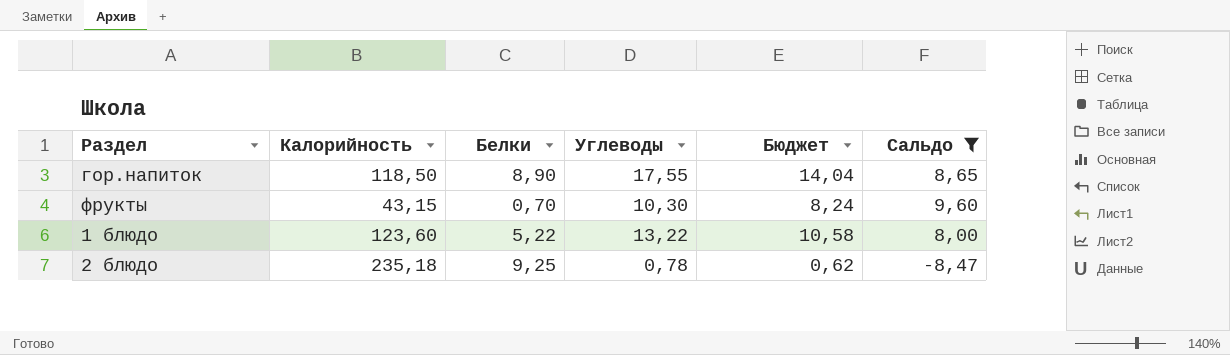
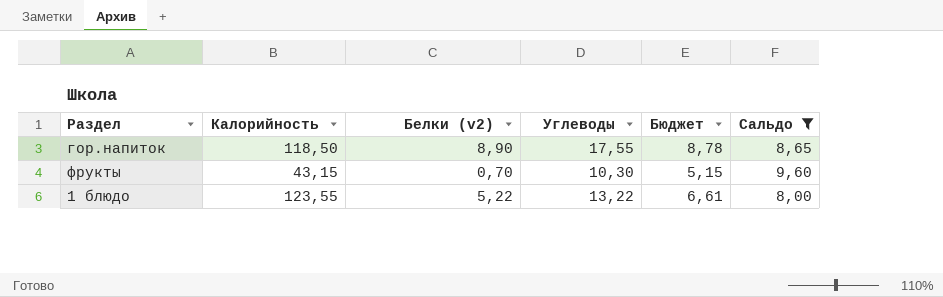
column name: Белки -> Белки (v2)
column Бюджет | formula: [Углеводы] * 0,8 -> [Углеводы] * 0,5
row 2 блюдо: 235,18 | 9,25 | 0,78 | 0,62 | -8,47 -> none
1 блюдо | Калорийность: 123,60 -> 123,55

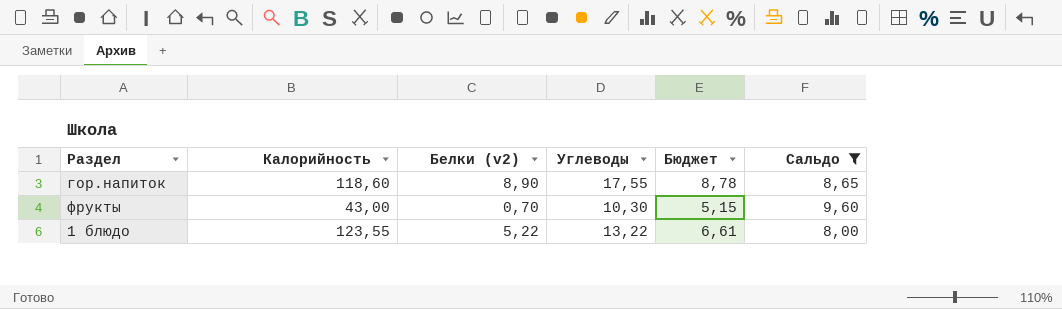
гор.напиток | Калорийность: 118,50 -> 118,60
фрукты | Калорийность: 43,15 -> 43,00

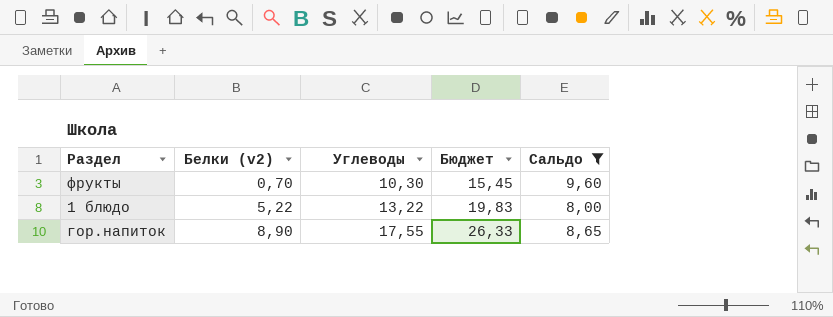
row order: none -> Белки (v2) ascending
column Калорийность | position: 2 -> none
column Бюджет | formula: [Углеводы] * 0,5 -> [Углеводы] * 1,5

